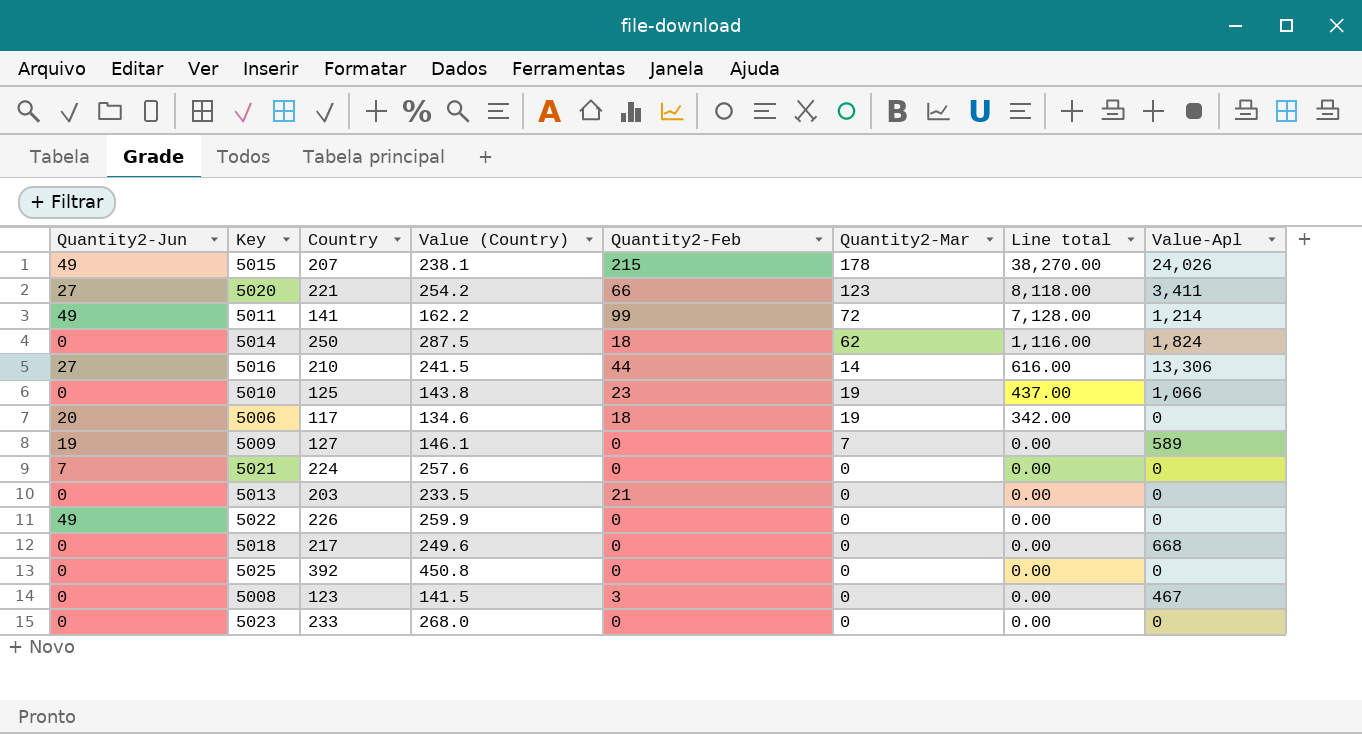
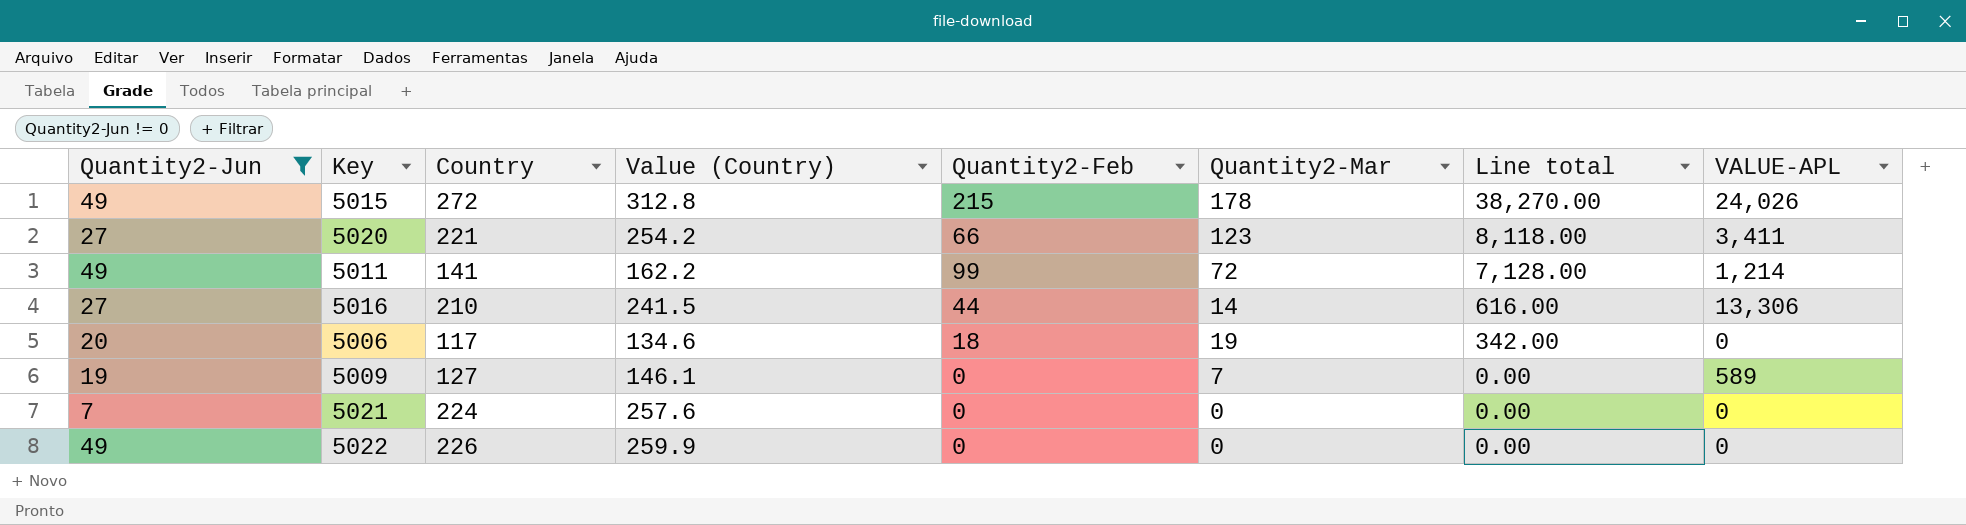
filter: none -> Quantity2-Jun != 0
column name: Value-Apl -> VALUE-APL
5015 | Country: 207 -> 272
5015 | Value (Country): 238.1 -> 312.8

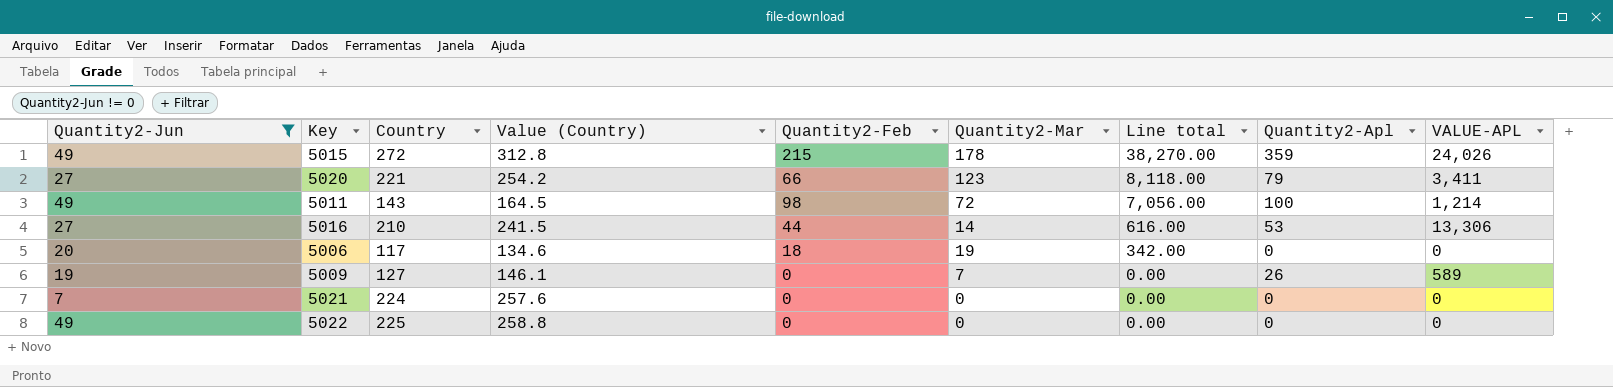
column Quantity2-Apl | position: none -> 8
5011 | Country: 141 -> 143
5011 | Value (Country): 162.2 -> 164.5
5011 | Quantity2-Feb: 99 -> 98
5011 | Line total: 7,128.00 -> 7,056.00
5022 | Country: 226 -> 225
5022 | Value (Country): 259.9 -> 258.8

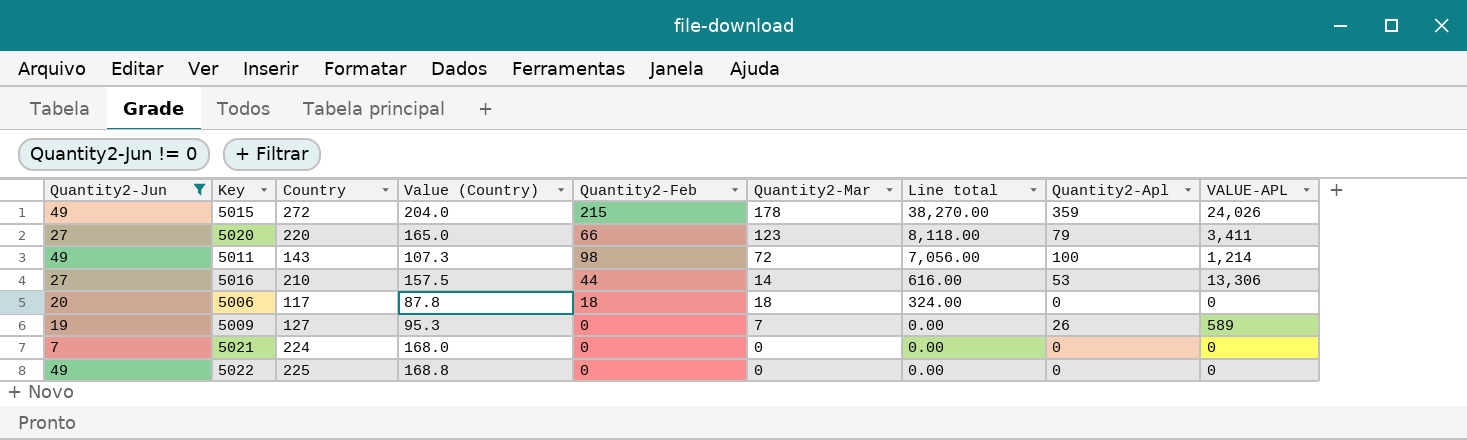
column Value (Country) | formula: [Country] * 1.15 -> [Country] * 0.75
5020 | Country: 221 -> 220
5006 | Quantity2-Mar: 19 -> 18
5006 | Line total: 342.00 -> 324.00

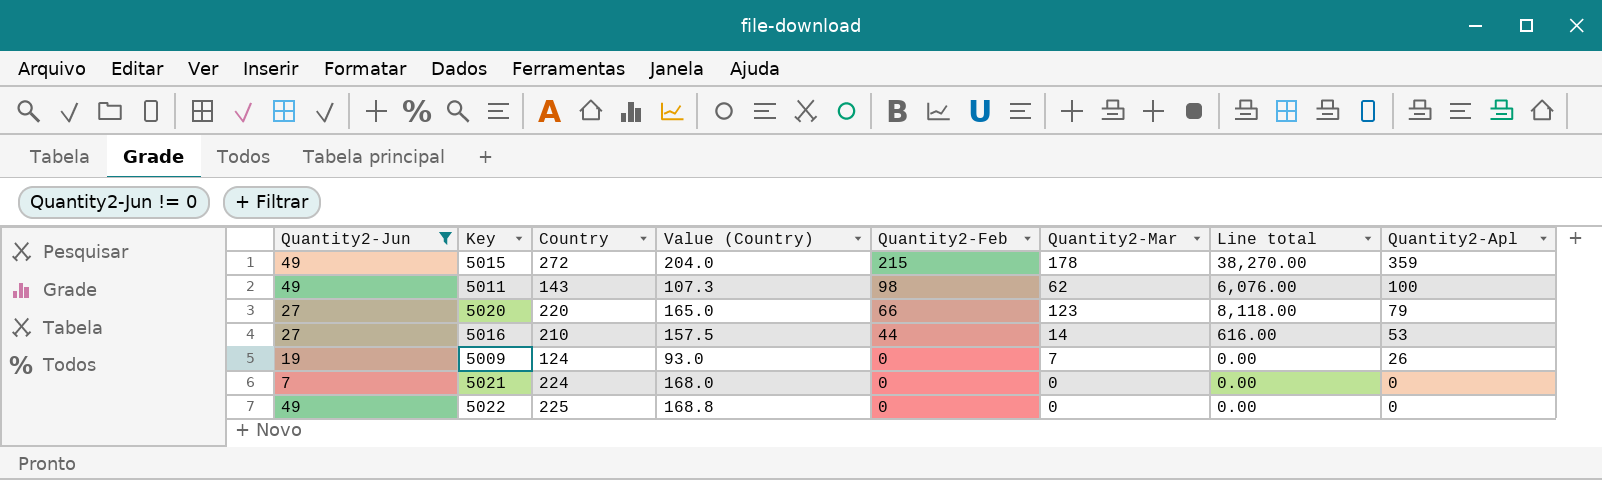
row order: Line total descending -> Quantity2-Feb descending
column VALUE-APL | position: 9 -> none
row 5006: 20 | 117 | 87.8 | 18 | 18 | 324.00 | 0 | 0 -> none
5011 | Quantity2-Mar: 72 -> 62
5011 | Line total: 7,056.00 -> 6,076.00
5009 | Country: 127 -> 124
5009 | Value (Country): 95.3 -> 93.0

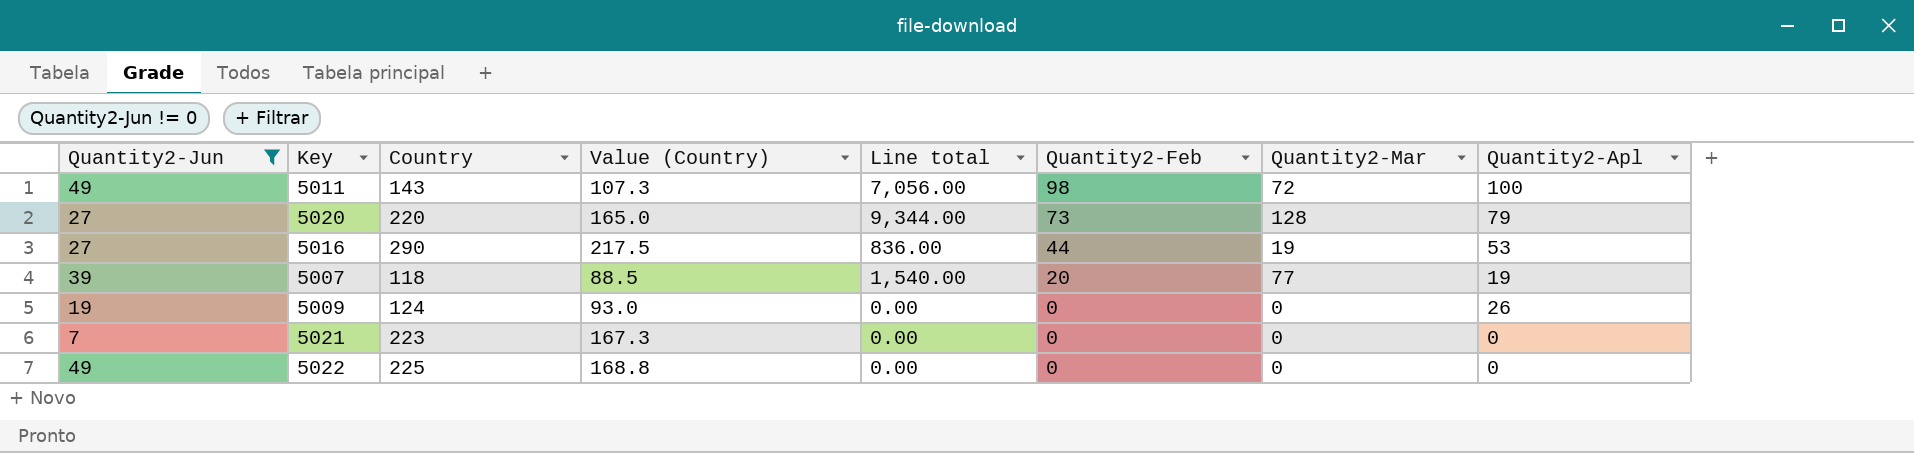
column Line total | position: 7 -> 5
row 5015: 49 | 272 | 204.0 | 215 | 178 | 38,270.00 | 359 -> none
5011 | Line total: 6,076.00 -> 7,056.00
5011 | Quantity2-Mar: 62 -> 72
5020 | Line total: 8,118.00 -> 9,344.00
5020 | Quantity2-Feb: 66 -> 73
5020 | Quantity2-Mar: 123 -> 128
5016 | Country: 210 -> 290
5016 | Value (Country): 157.5 -> 217.5
5016 | Line total: 616.00 -> 836.00
5016 | Quantity2-Mar: 14 -> 19
row 5007: none -> 39 | 118 | 88.5 | 1,540.00 | 20 | 77 | 19
5009 | Quantity2-Mar: 7 -> 0
5021 | Country: 224 -> 223
5021 | Value (Country): 168.0 -> 167.3

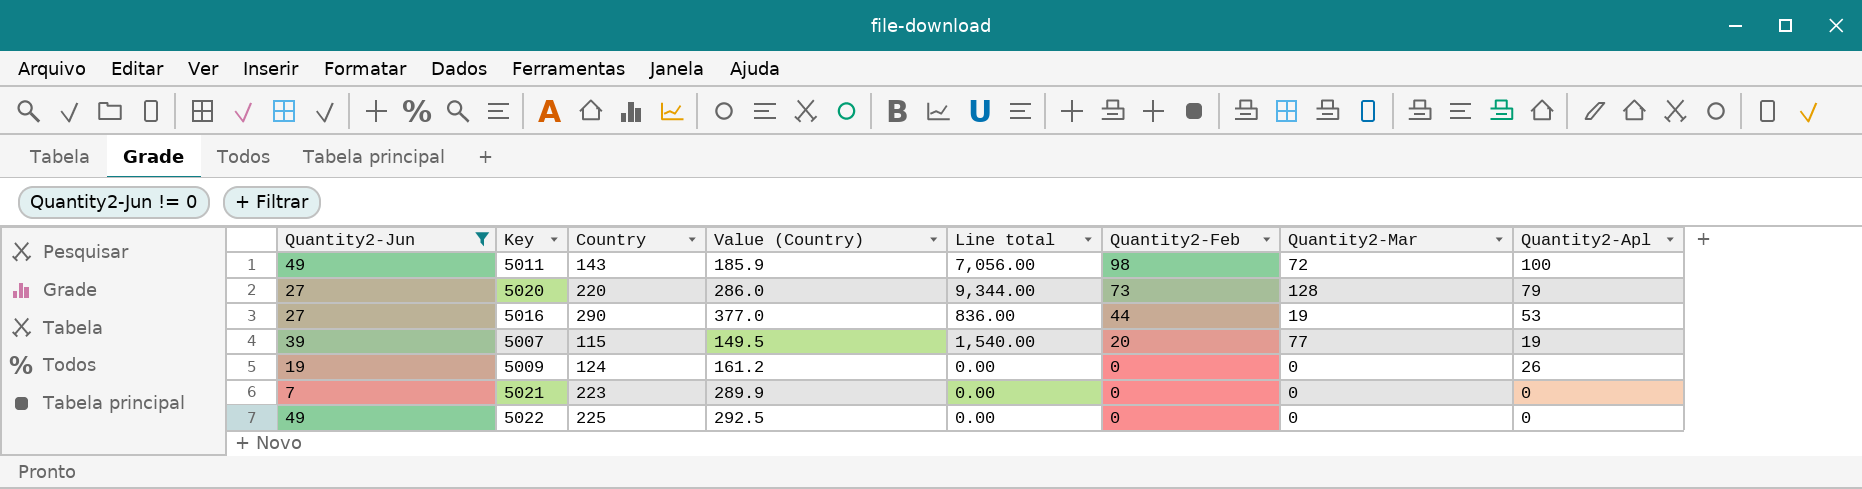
column Value (Country) | formula: [Country] * 0.75 -> [Country] * 1.3
5007 | Country: 118 -> 115

